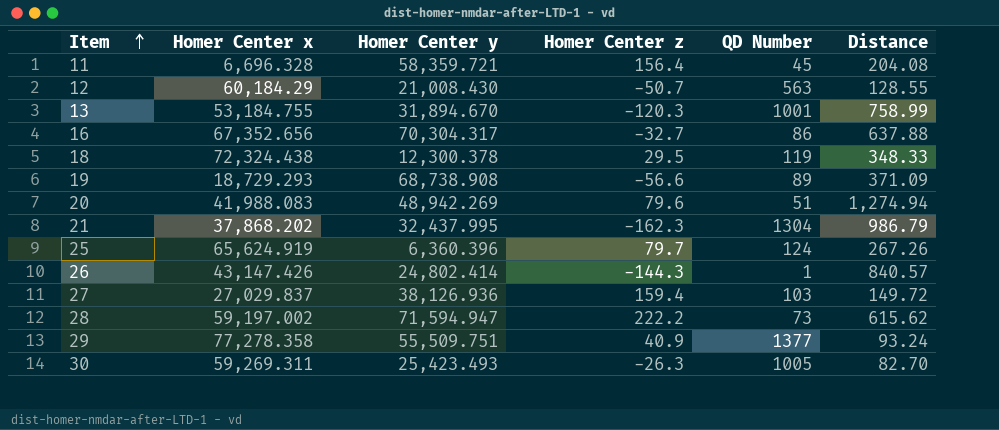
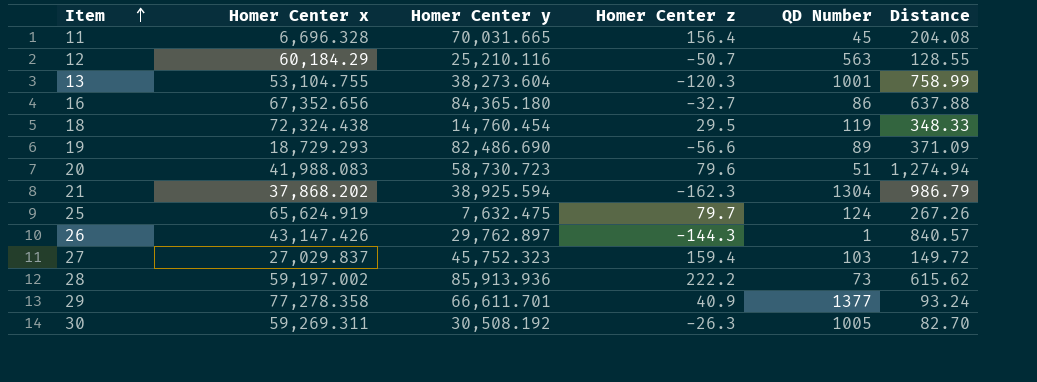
11 | Homer Center y: 58,359.721 -> 70,031.665
12 | Homer Center y: 21,008.430 -> 25,210.116
13 | Homer Center x: 53,184.755 -> 53,104.755
13 | Homer Center y: 31,894.670 -> 38,273.604
16 | Homer Center y: 70,304.317 -> 84,365.180
18 | Homer Center y: 12,300.378 -> 14,760.454
19 | Homer Center y: 68,738.908 -> 82,486.690
20 | Homer Center y: 48,942.269 -> 58,730.723
21 | Homer Center y: 32,437.995 -> 38,925.594
25 | Homer Center y: 6,360.396 -> 7,632.475
26 | Homer Center y: 24,802.414 -> 29,762.897
27 | Homer Center y: 38,126.936 -> 45,752.323
28 | Homer Center y: 71,594.947 -> 85,913.936
29 | Homer Center y: 55,509.751 -> 66,611.701
30 | Homer Center y: 25,423.493 -> 30,508.192

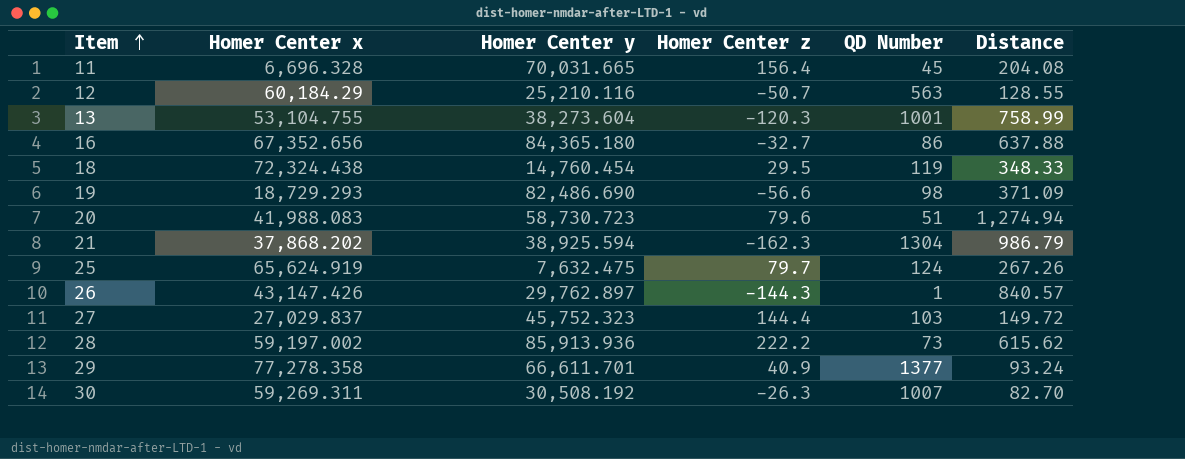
19 | QD Number: 89 -> 98
27 | Homer Center z: 159.4 -> 144.4
30 | QD Number: 1005 -> 1007

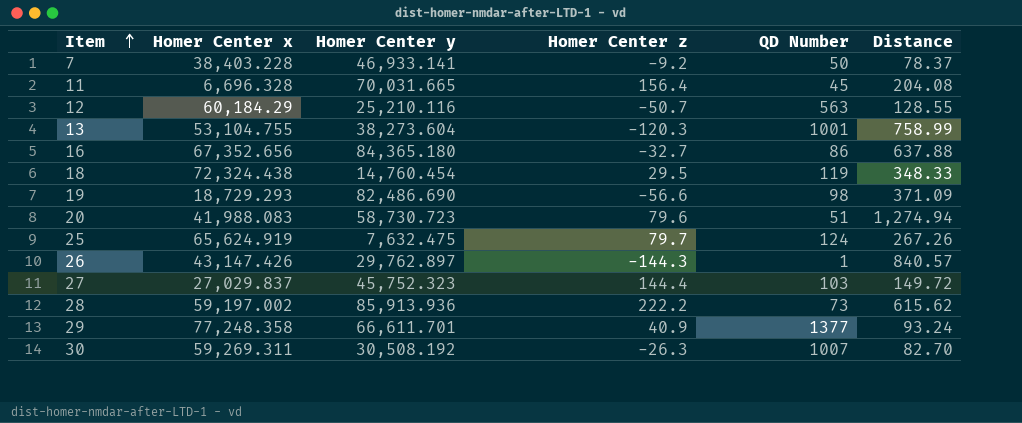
row 21: 37,868.202 | 38,925.594 | -162.3 | 1304 | 986.79 -> none
row 7: none -> 38,403.228 | 46,933.141 | -9.2 | 50 | 78.37
29 | Homer Center x: 77,278.358 -> 77,248.358

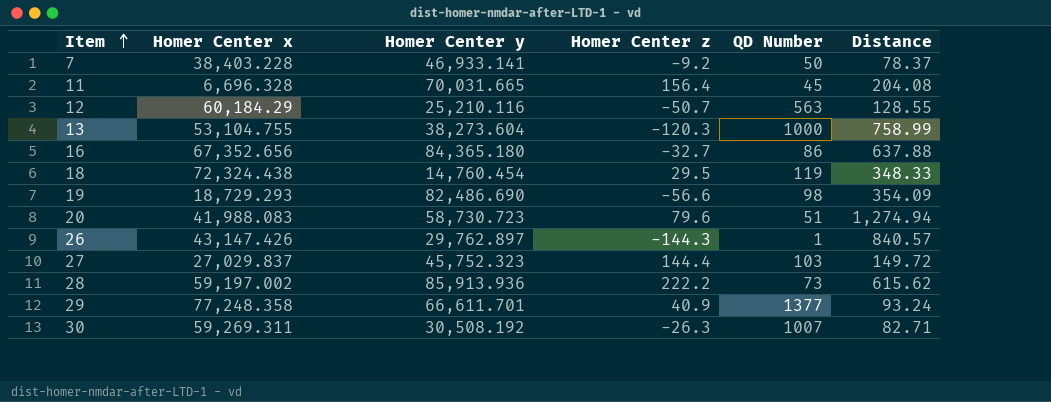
row 25: 65,624.919 | 7,632.475 | 79.7 | 124 | 267.26 -> none
13 | QD Number: 1001 -> 1000
19 | Distance: 371.09 -> 354.09
30 | Distance: 82.70 -> 82.71

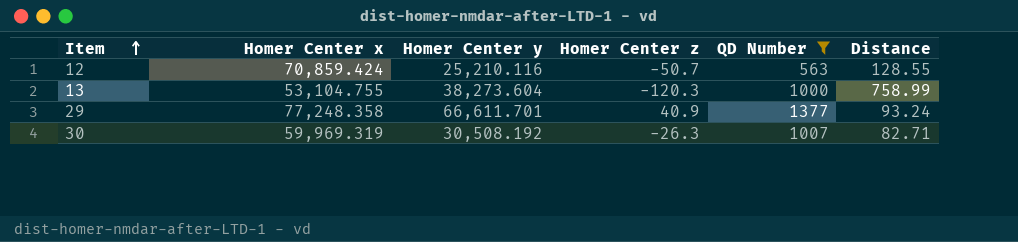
filter: none -> QD Number >= 563
12 | Homer Center x: 60,184.29 -> 70,859.424
30 | Homer Center x: 59,269.311 -> 59,969.319

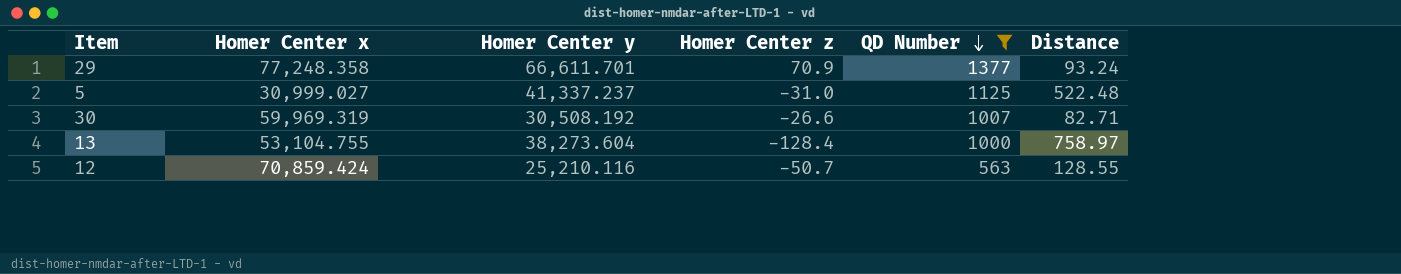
row order: Item ascending -> QD Number descending
29 | Homer Center z: 40.9 -> 70.9
row 5: none -> 30,999.027 | 41,337.237 | -31.0 | 1125 | 522.48
30 | Homer Center z: -26.3 -> -26.6
13 | Homer Center z: -120.3 -> -128.4
13 | Distance: 758.99 -> 758.97

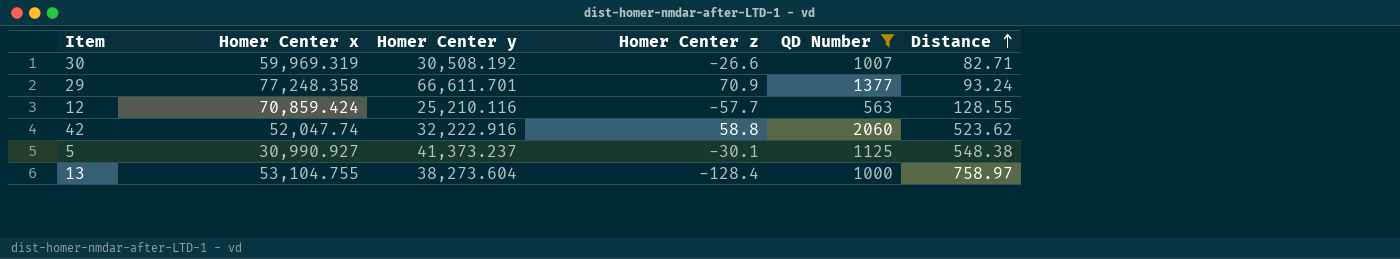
row order: QD Number descending -> Distance ascending
12 | Homer Center z: -50.7 -> -57.7
row 42: none -> 52,047.74 | 32,222.916 | 58.8 | 2060 | 523.62
5 | Homer Center x: 30,999.027 -> 30,990.927
5 | Homer Center y: 41,337.237 -> 41,373.237
5 | Homer Center z: -31.0 -> -30.1
5 | Distance: 522.48 -> 548.38

